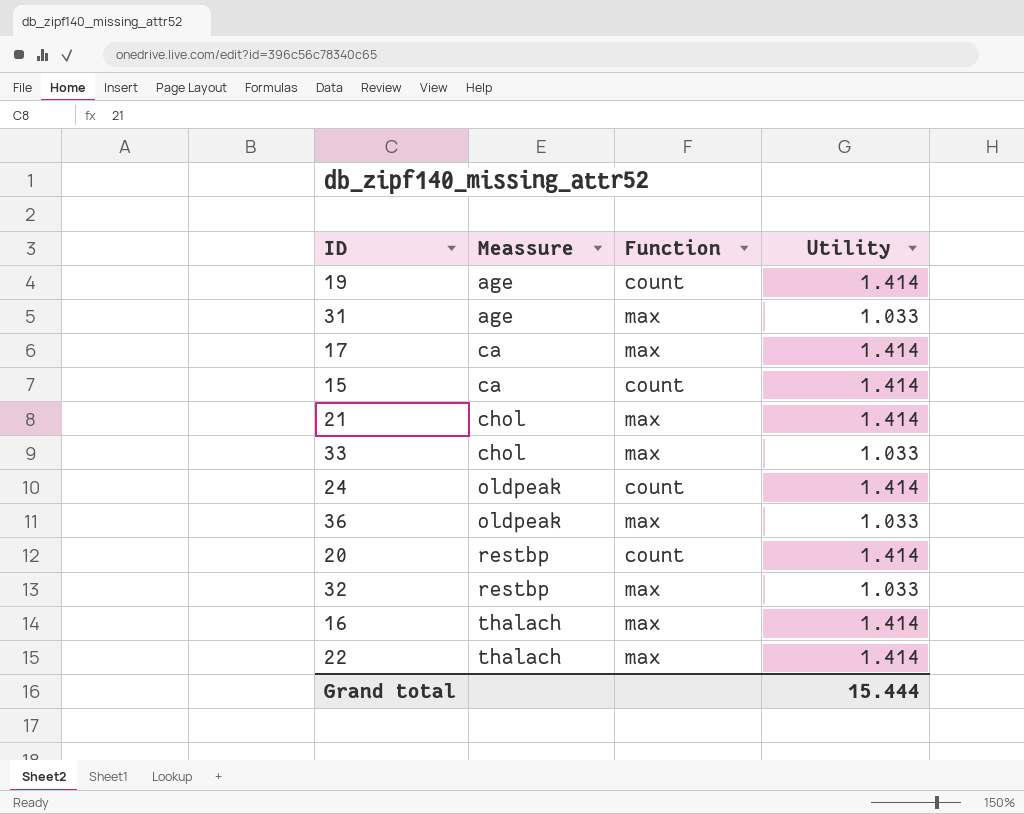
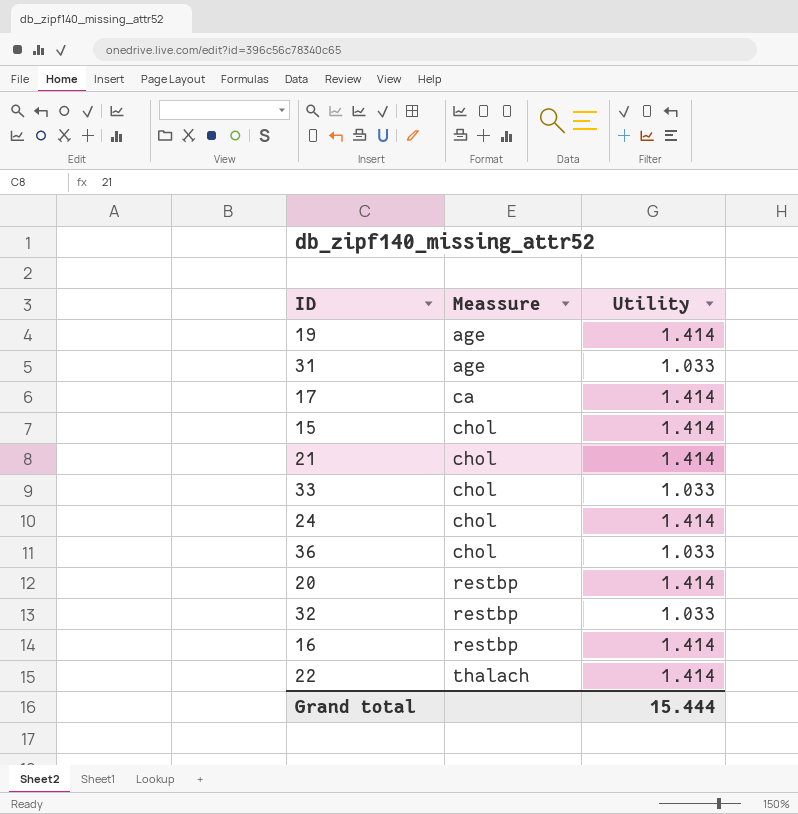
column Function | position: 3 -> none
15 | Meassure: ca -> chol
24 | Meassure: oldpeak -> chol
36 | Meassure: oldpeak -> chol
16 | Meassure: thalach -> restbp

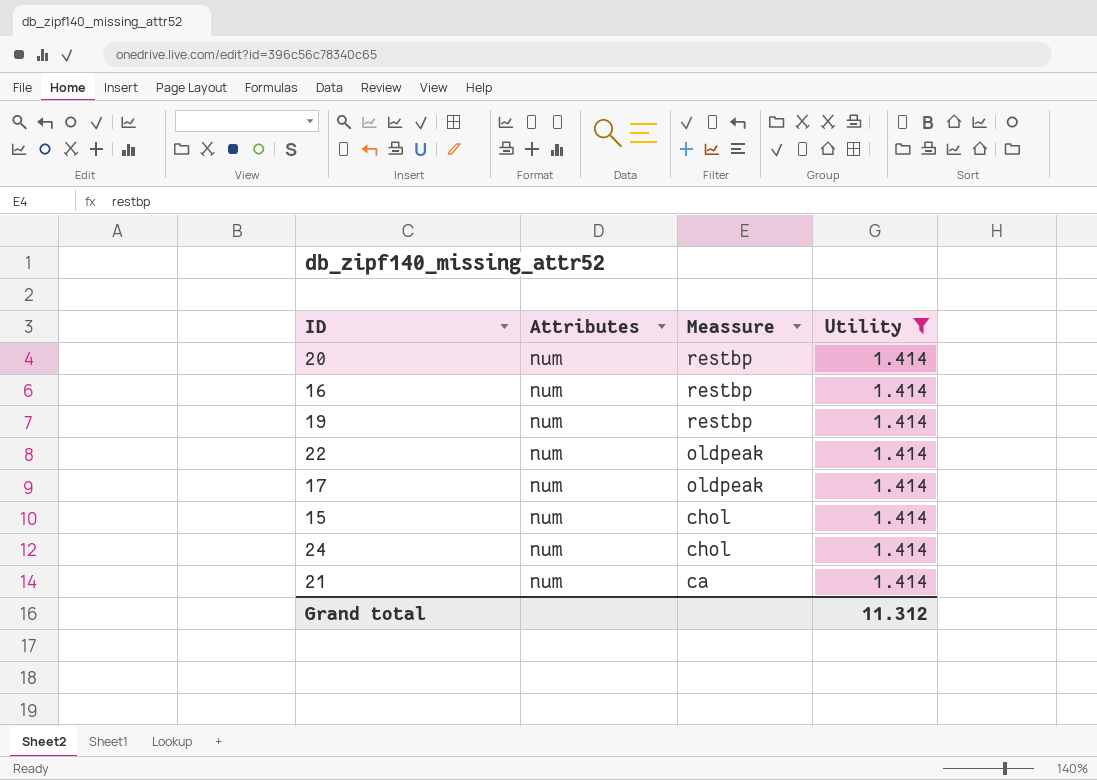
filter: none -> Utility = 1.414
row order: Meassure ascending -> Meassure descending
column Attributes | position: none -> 2
19 | Meassure: age -> restbp
22 | Meassure: thalach -> oldpeak
17 | Meassure: ca -> oldpeak
21 | Meassure: chol -> ca
Grand total | Utility: 15.444 -> 11.312

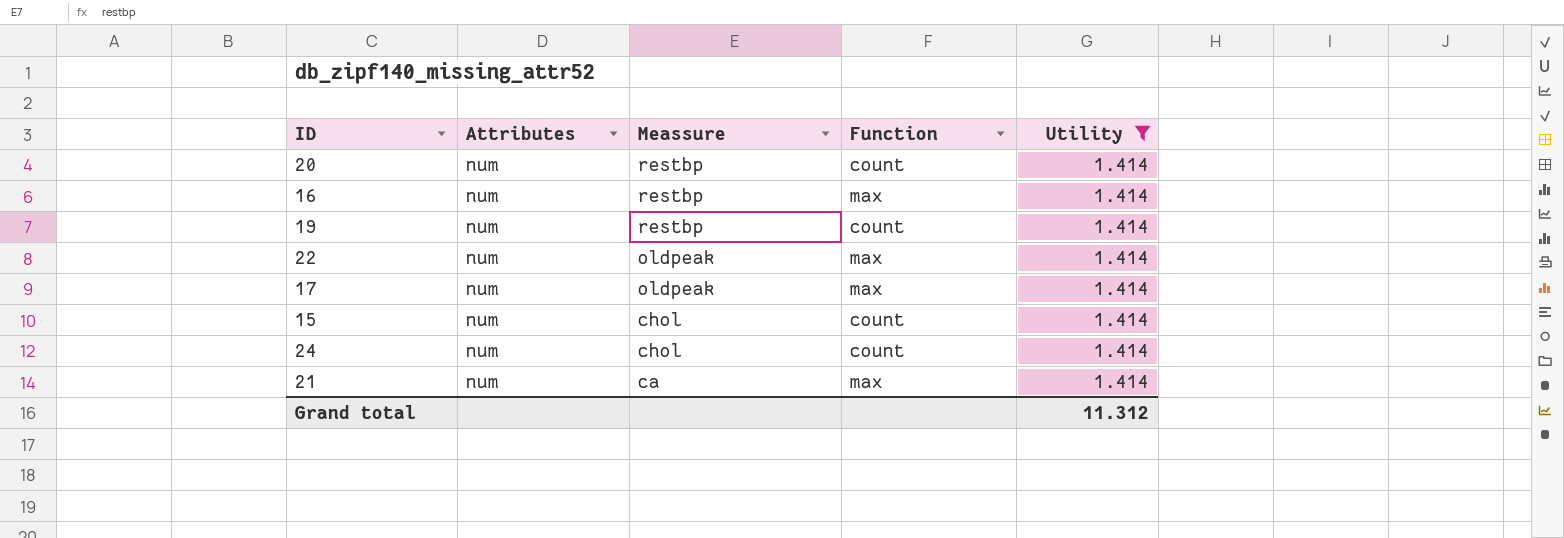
column Function | position: none -> 4

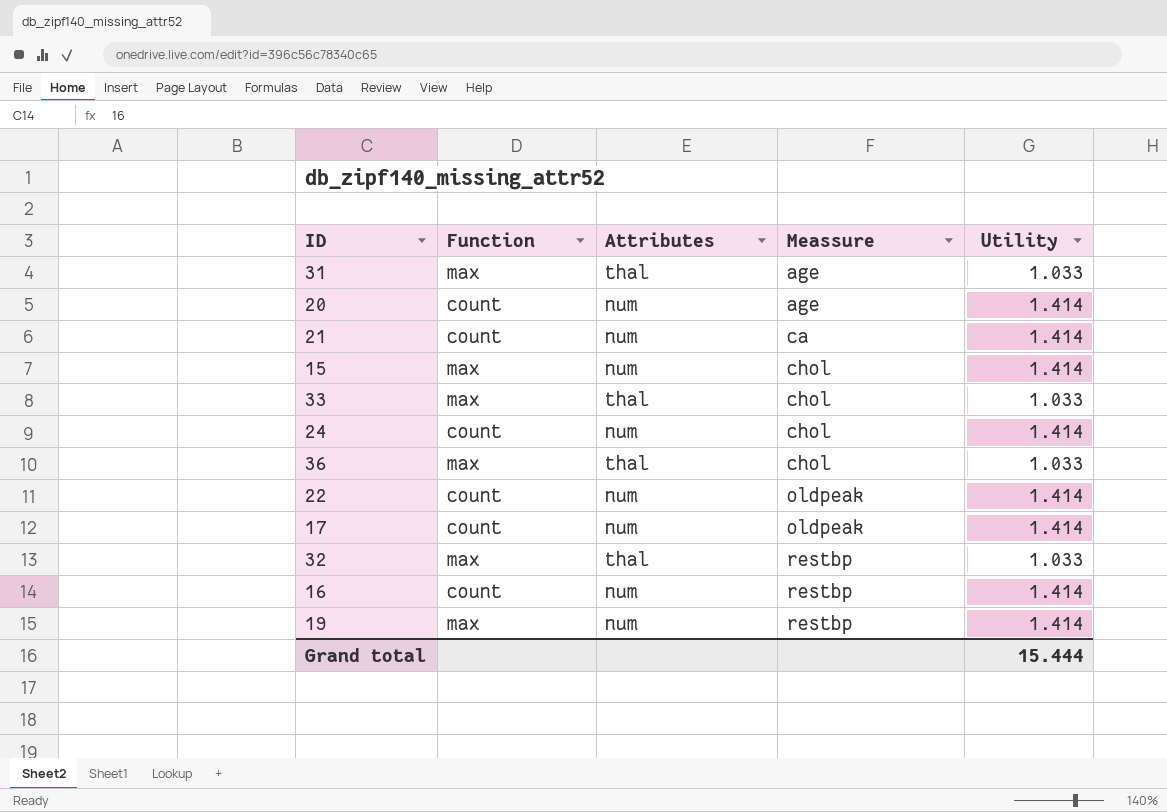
filter: Utility = 1.414 -> none
row order: Meassure descending -> Meassure ascending
column Function | position: 4 -> 2
20 | Meassure: restbp -> age
21 | Function: max -> count
15 | Function: count -> max
22 | Function: max -> count
17 | Function: max -> count
16 | Function: max -> count
19 | Function: count -> max
Grand total | Utility: 11.312 -> 15.444

